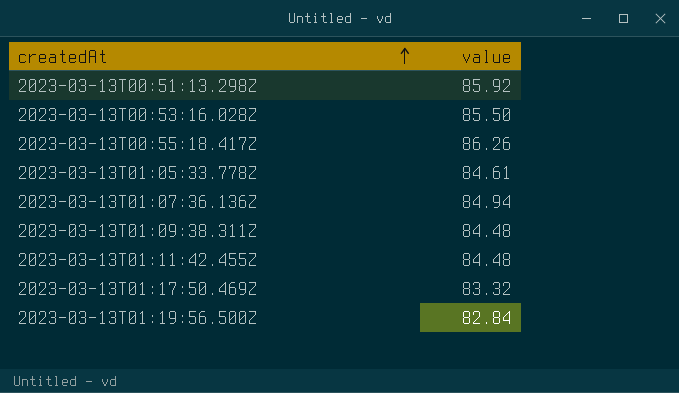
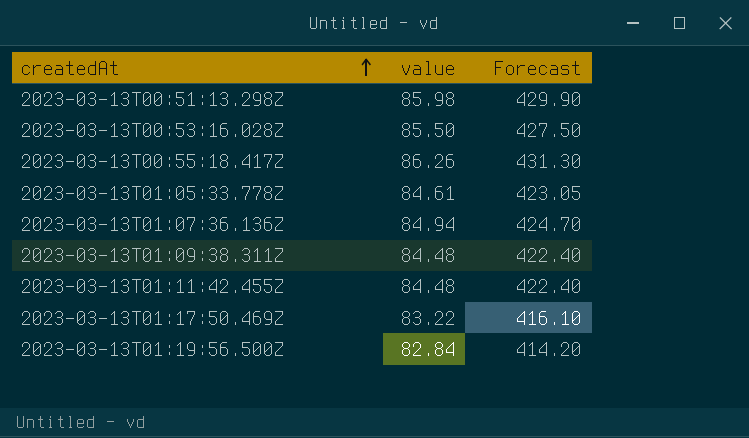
column Forecast | formula: none -> [value] * 5
2023-03-13T00:51:13.298Z | value: 85.92 -> 85.98
2023-03-13T01:17:50.469Z | value: 83.32 -> 83.22

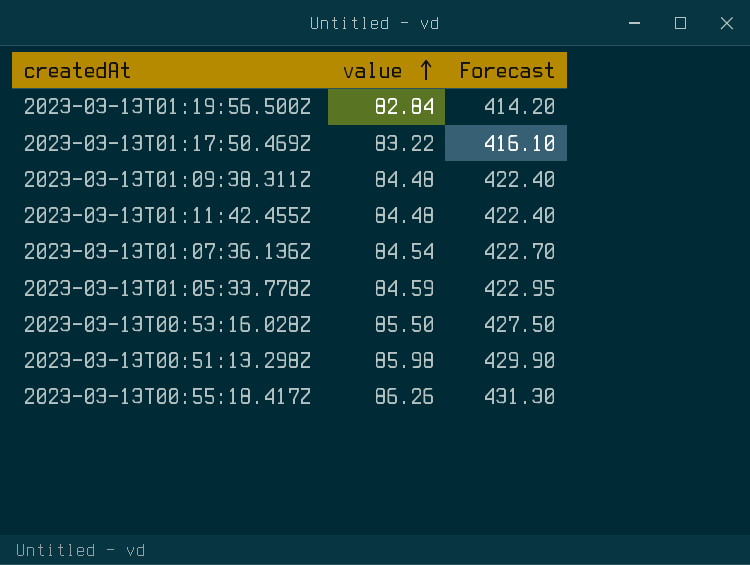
row order: createdAt ascending -> value ascending
2023-03-13T01:07:36.136Z | value: 84.94 -> 84.54
2023-03-13T01:07:36.136Z | Forecast: 424.70 -> 422.70
2023-03-13T01:05:33.778Z | value: 84.61 -> 84.59
2023-03-13T01:05:33.778Z | Forecast: 423.05 -> 422.95

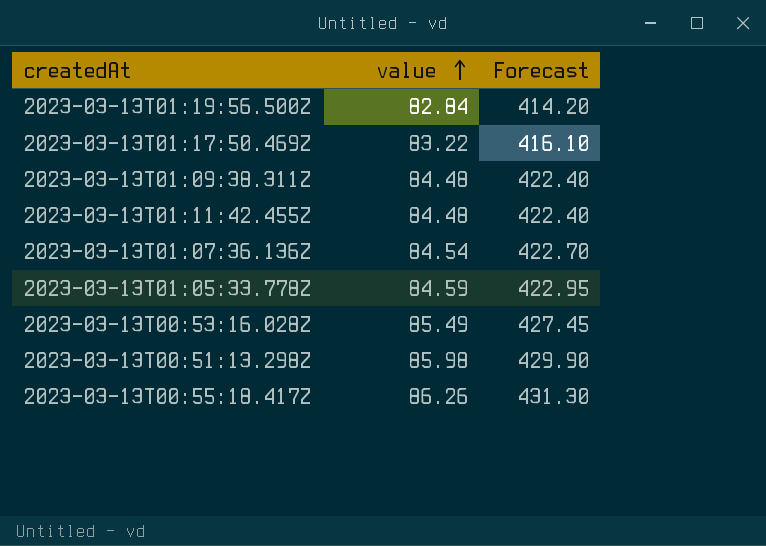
2023-03-13T00:53:16.028Z | value: 85.50 -> 85.49
2023-03-13T00:53:16.028Z | Forecast: 427.50 -> 427.45

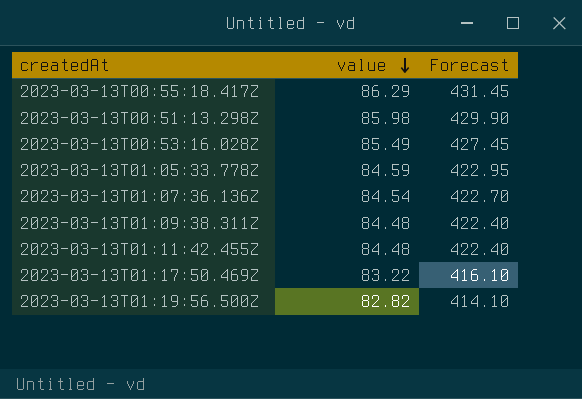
row order: value ascending -> value descending
2023-03-13T00:55:18.417Z | value: 86.26 -> 86.29
2023-03-13T00:55:18.417Z | Forecast: 431.30 -> 431.45
2023-03-13T01:19:56.500Z | value: 82.84 -> 82.82
2023-03-13T01:19:56.500Z | Forecast: 414.20 -> 414.10

